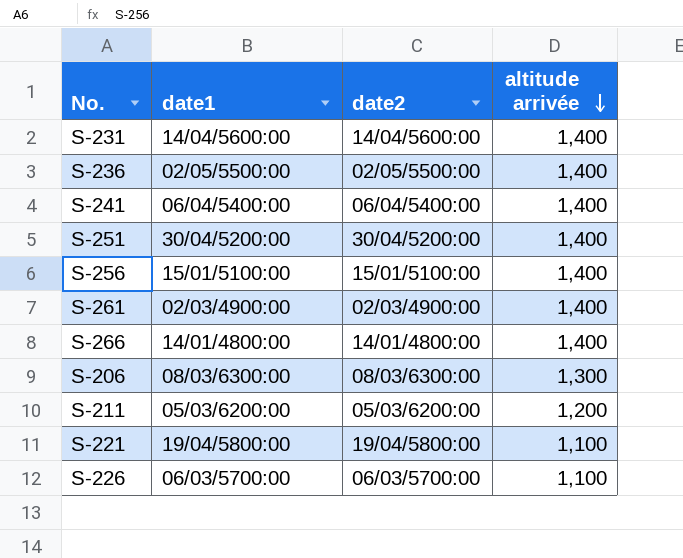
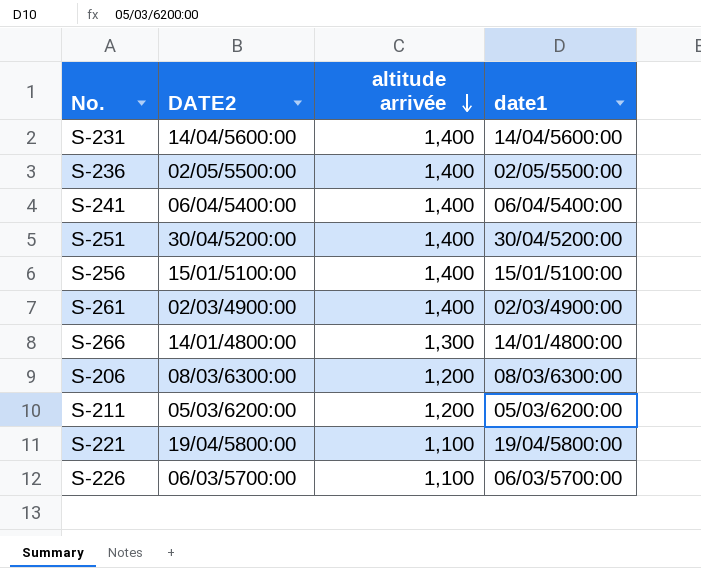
column name: date2 -> DATE2
column date1 | position: 2 -> 4
S-266 | altitude arrivée: 1,400 -> 1,300
S-206 | altitude arrivée: 1,300 -> 1,200

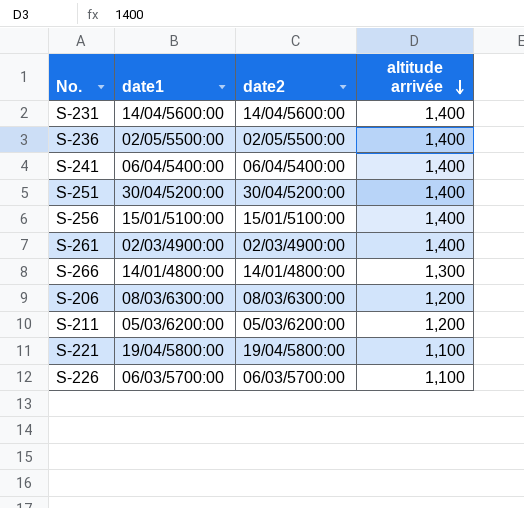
column date1 | position: 4 -> 2
column name: DATE2 -> date2

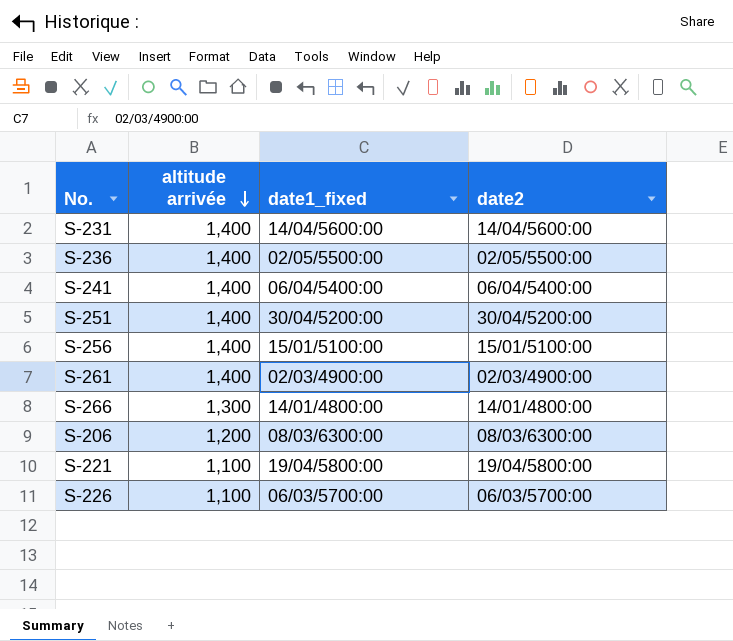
column altitude arrivée | position: 4 -> 2
column name: date1 -> date1_fixed
row S-211: 05/03/6200:00 | 05/03/6200:00 | 1,200 -> none

